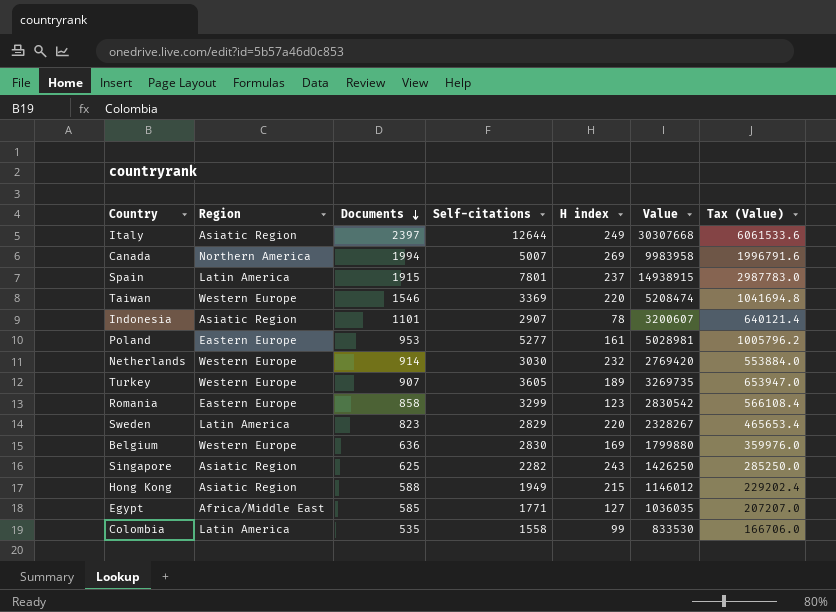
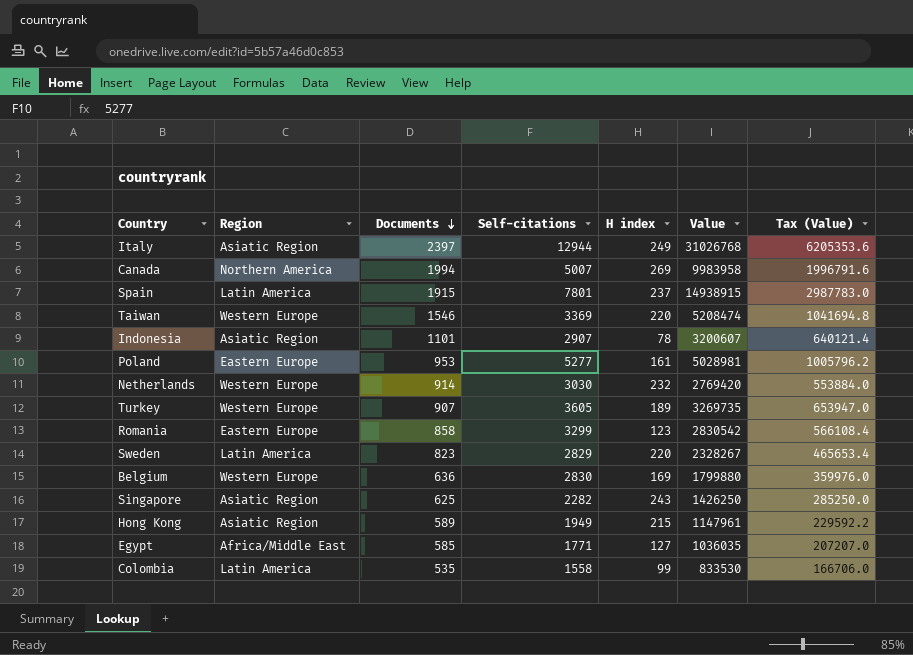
Italy | Self-citations: 12644 -> 12944
Italy | Value: 30307668 -> 31026768
Italy | Tax (Value): 6061533.6 -> 6205353.6
Hong Kong | Documents: 588 -> 589
Hong Kong | Value: 1146012 -> 1147961
Hong Kong | Tax (Value): 229202.4 -> 229592.2

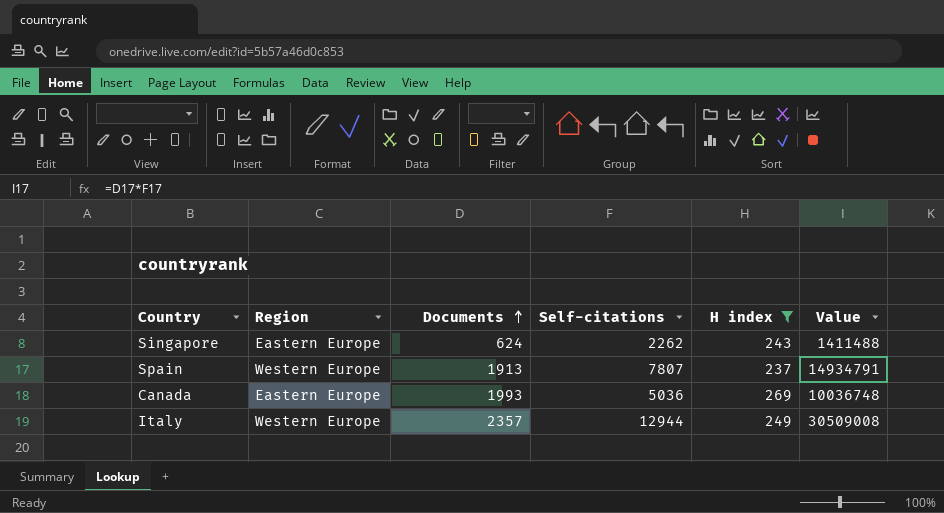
filter: none -> H index >= 237
row order: Documents descending -> Documents ascending
column Tax (Value) | formula: [Value] * 0.2 -> none
Singapore | Region: Asiatic Region -> Eastern Europe
Singapore | Documents: 625 -> 624
Singapore | Self-citations: 2282 -> 2262
Singapore | Value: 1426250 -> 1411488
Spain | Region: Latin America -> Western Europe
Spain | Documents: 1915 -> 1913
Spain | Self-citations: 7801 -> 7807
Spain | Value: 14938915 -> 14934791
Canada | Region: Northern America -> Eastern Europe
Canada | Documents: 1994 -> 1993
Canada | Self-citations: 5007 -> 5036
Canada | Value: 9983958 -> 10036748
Italy | Region: Asiatic Region -> Western Europe
Italy | Documents: 2397 -> 2357
Italy | Value: 31026768 -> 30509008

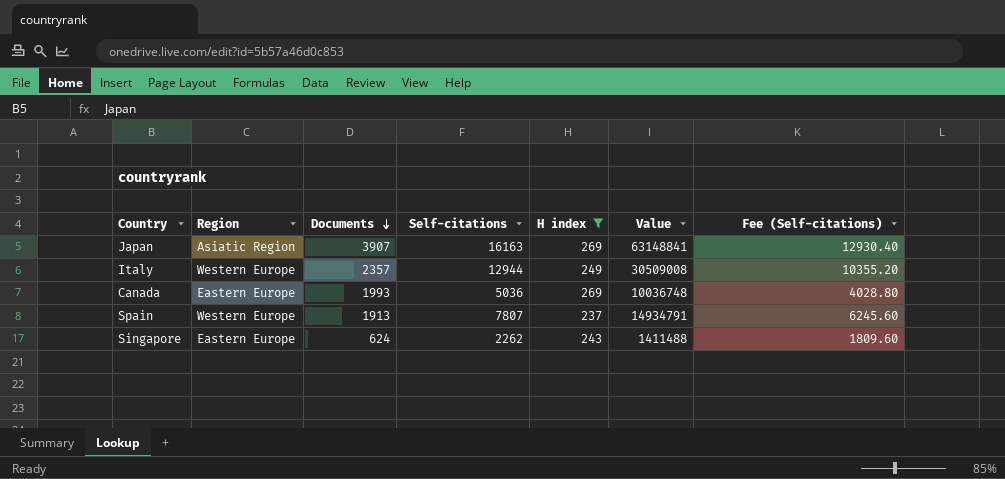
row order: Documents ascending -> Documents descending
column Fee (Self-citations) | formula: none -> [Self-citations] * 0.8
row Japan: none -> Asiatic Region | 3907 | 16163 | 269 | 63148841 | 12930.40

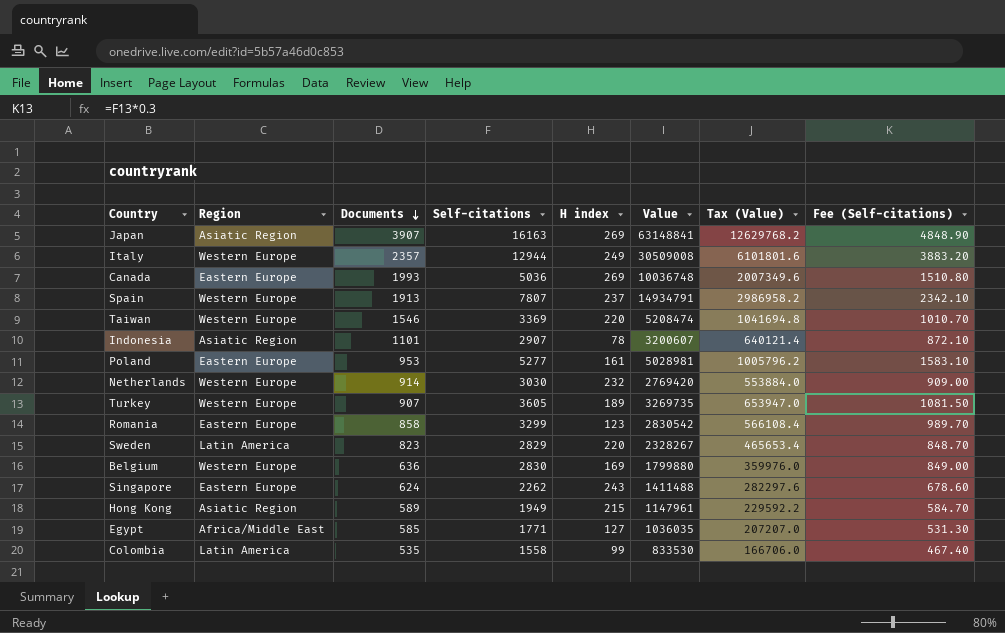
filter: H index >= 237 -> none
column Tax (Value) | formula: none -> [Value] * 0.2
column Fee (Self-citations) | formula: [Self-citations] * 0.8 -> [Self-citations] * 0.3

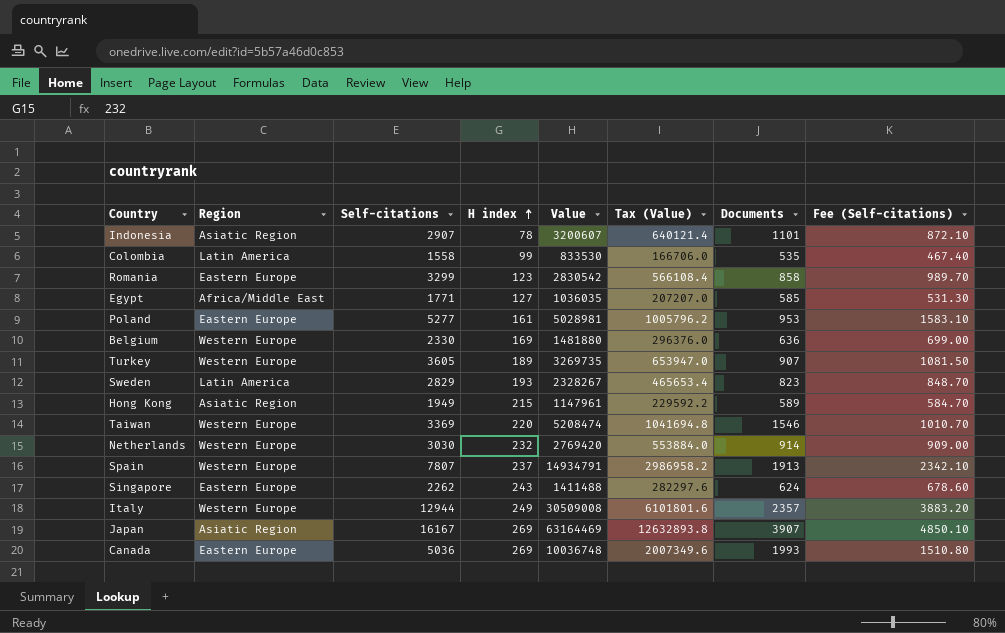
row order: Documents descending -> H index ascending
column Documents | position: 3 -> 7
Belgium | Self-citations: 2830 -> 2330
Belgium | Value: 1799880 -> 1481880
Belgium | Tax (Value): 359976.0 -> 296376.0
Belgium | Fee (Self-citations): 849.00 -> 699.00
Sweden | H index: 220 -> 193
Japan | Self-citations: 16163 -> 16167
Japan | Value: 63148841 -> 63164469
Japan | Tax (Value): 12629768.2 -> 12632893.8
Japan | Fee (Self-citations): 4848.90 -> 4850.10

